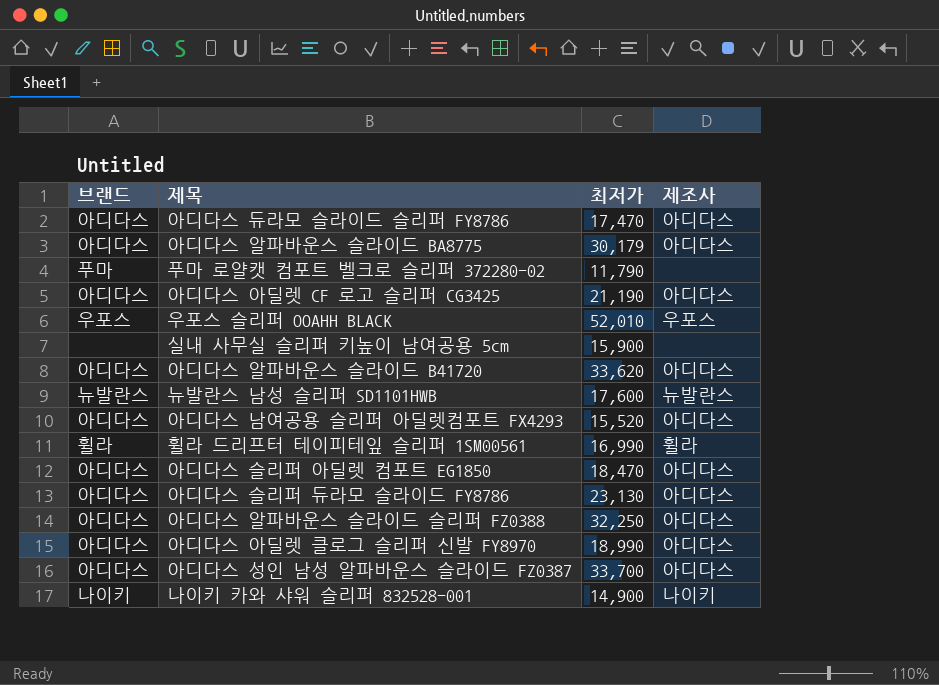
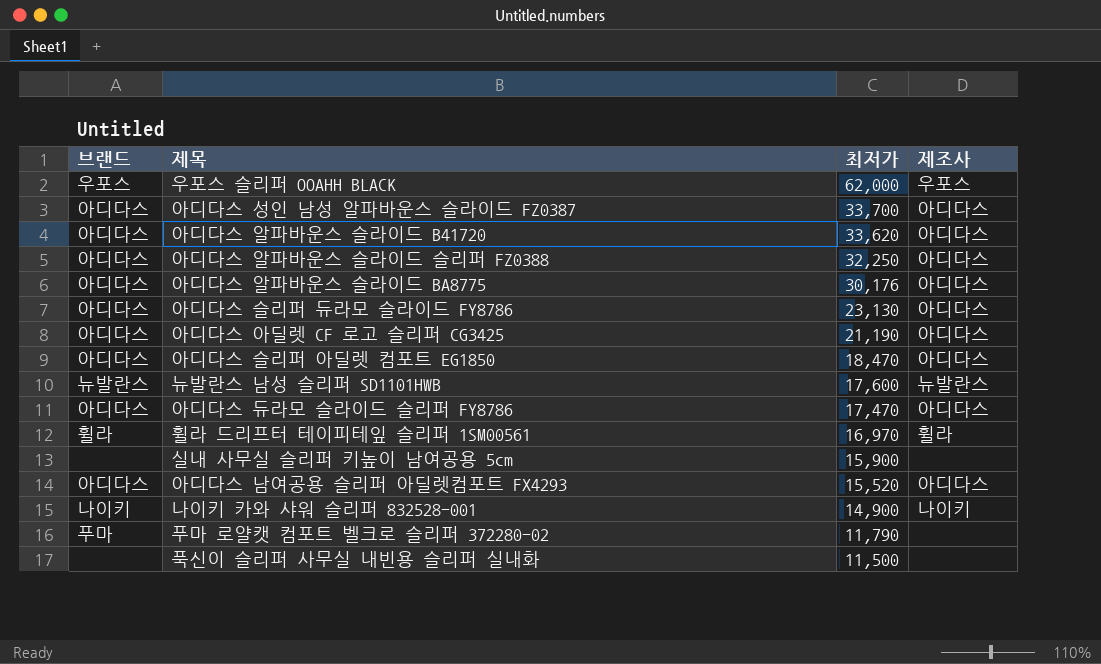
row order: none -> 최저가 descending
row 아디다스 아딜렛 클로그 슬리퍼 신발 FY8970: 아디다스 | 18,990 | 아디다스 -> none
우포스 슬리퍼 OOAHH BLACK | 최저가: 52,010 -> 62,000
아디다스 알파바운스 슬라이드 BA8775 | 최저가: 30,179 -> 30,176
휠라 드리프터 테이피테잎 슬리퍼 1SM00561 | 최저가: 16,990 -> 16,970
row 푹신이 슬리퍼 사무실 내빈용 슬리퍼 실내화: none -> none | 11,500 | none

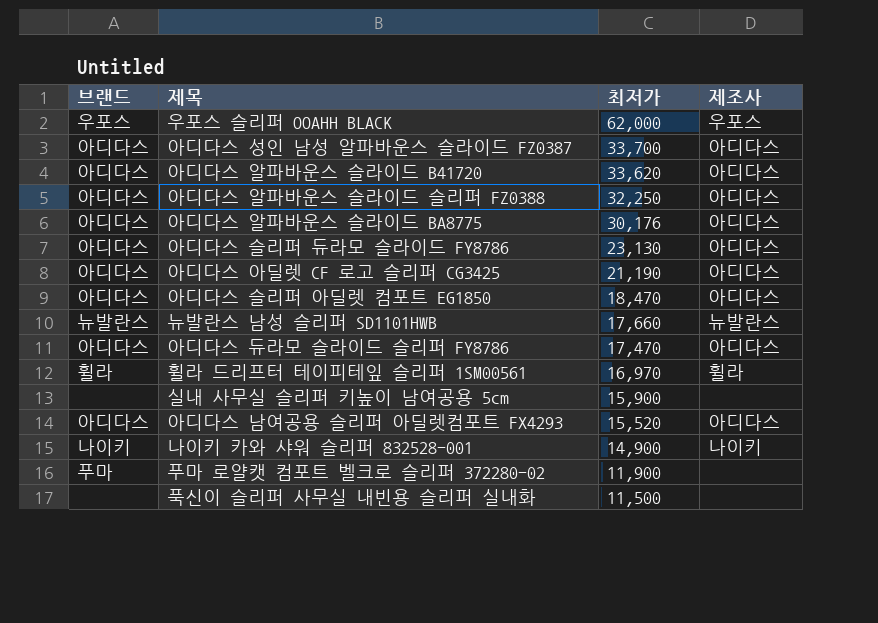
뉴발란스 남성 슬리퍼 SD1101HWB | 최저가: 17,600 -> 17,660
푸마 로얄캣 컴포트 벨크로 슬리퍼 372280-02 | 최저가: 11,790 -> 11,900

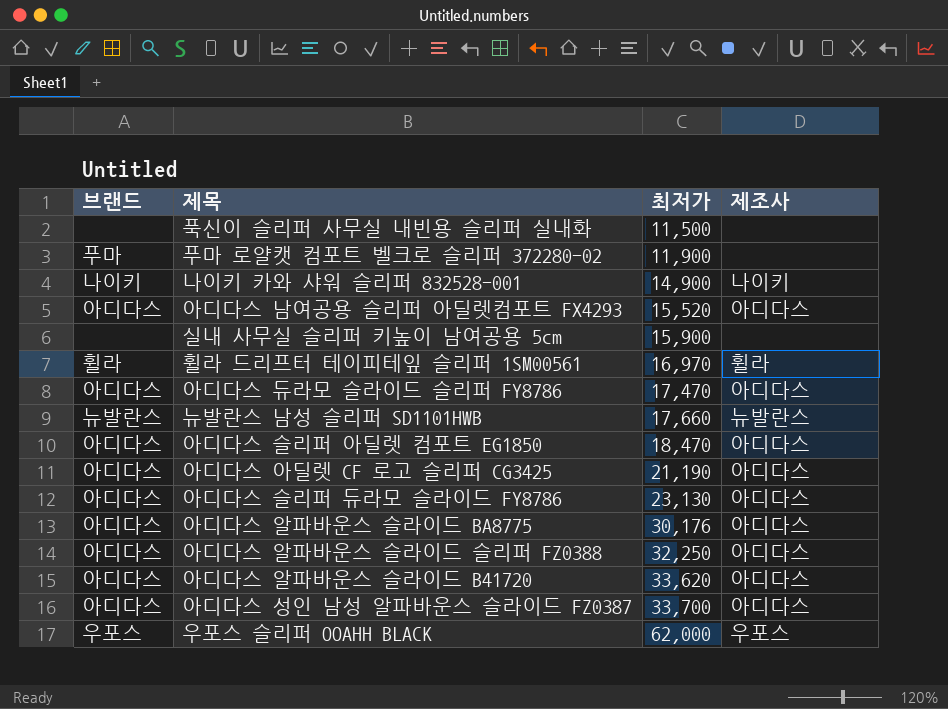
row order: 최저가 descending -> 최저가 ascending

